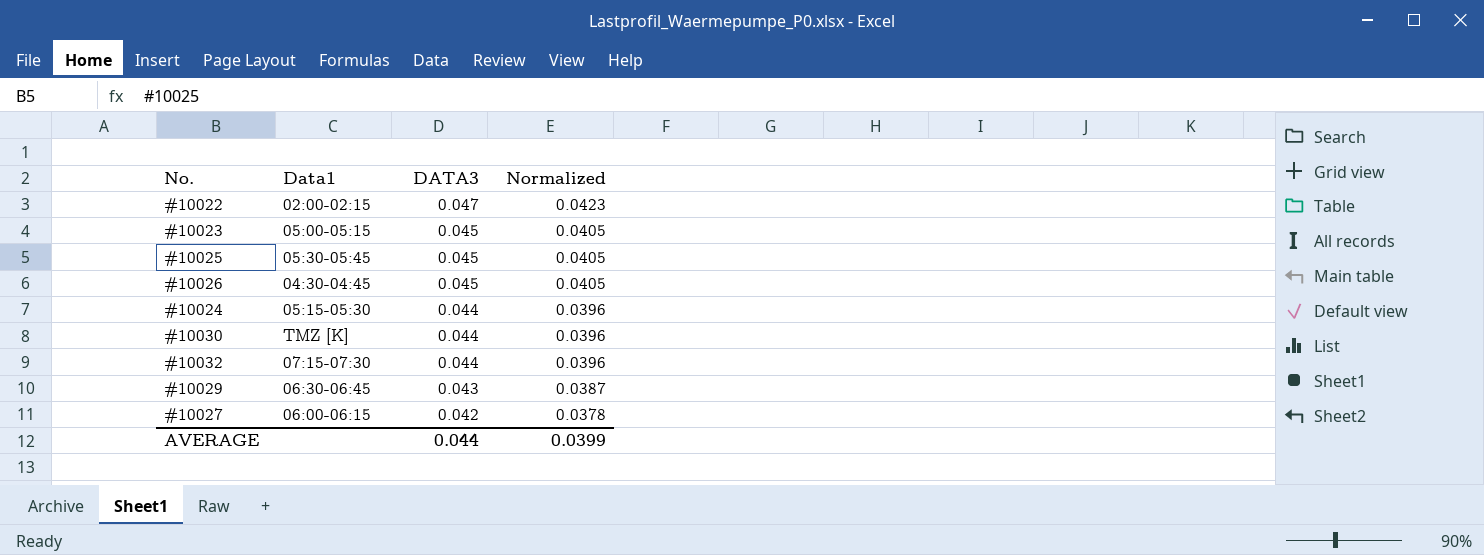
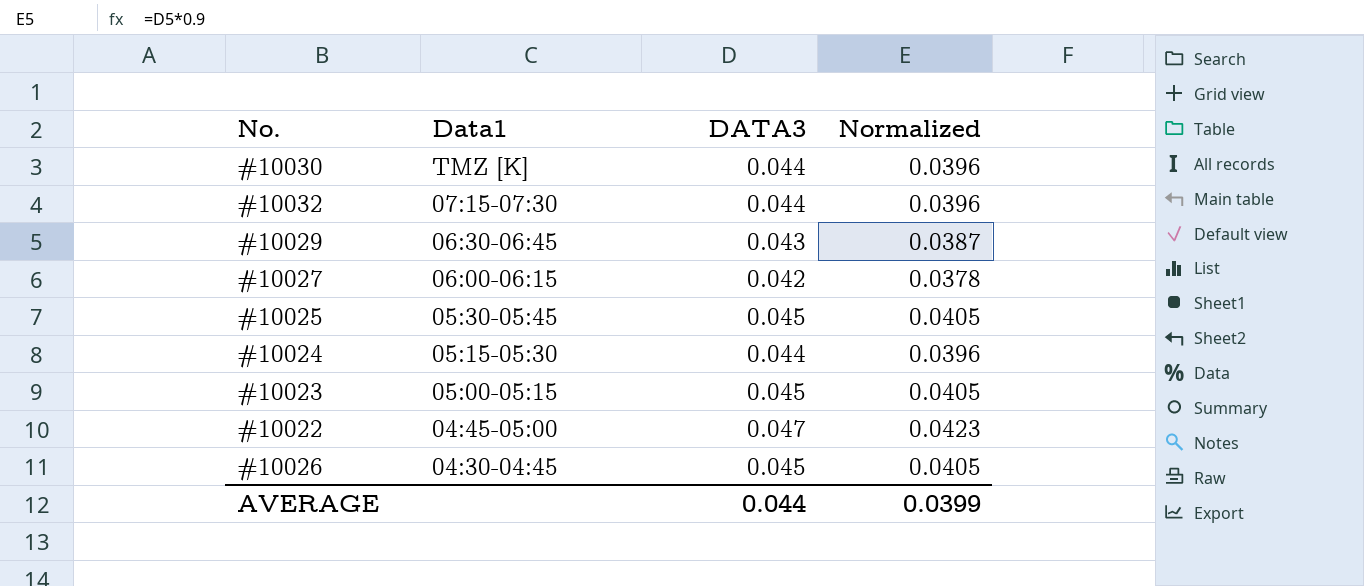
row order: DATA3 descending -> Data1 descending
#10022 | Data1: 02:00-02:15 -> 04:45-05:00

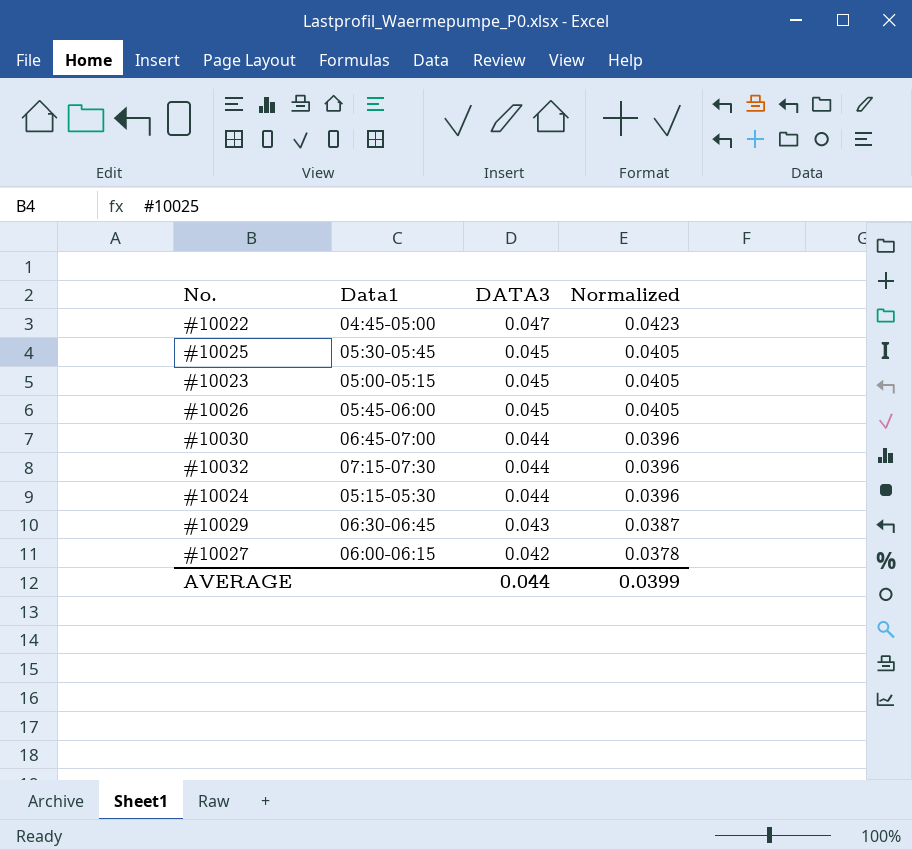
row order: Data1 descending -> DATA3 descending
#10026 | Data1: 04:30-04:45 -> 05:45-06:00
#10030 | Data1: TMZ [K] -> 06:45-07:00

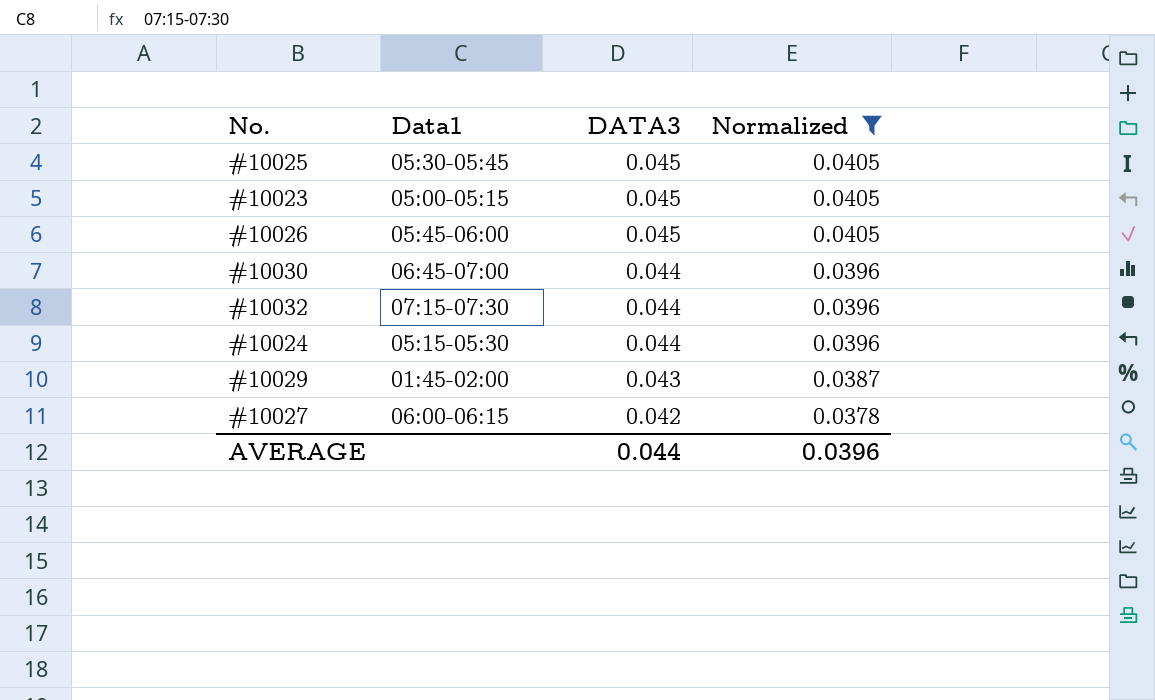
filter: none -> Normalized != 0.0423
#10029 | Data1: 06:30-06:45 -> 01:45-02:00
AVERAGE | Normalized: 0.0399 -> 0.0396

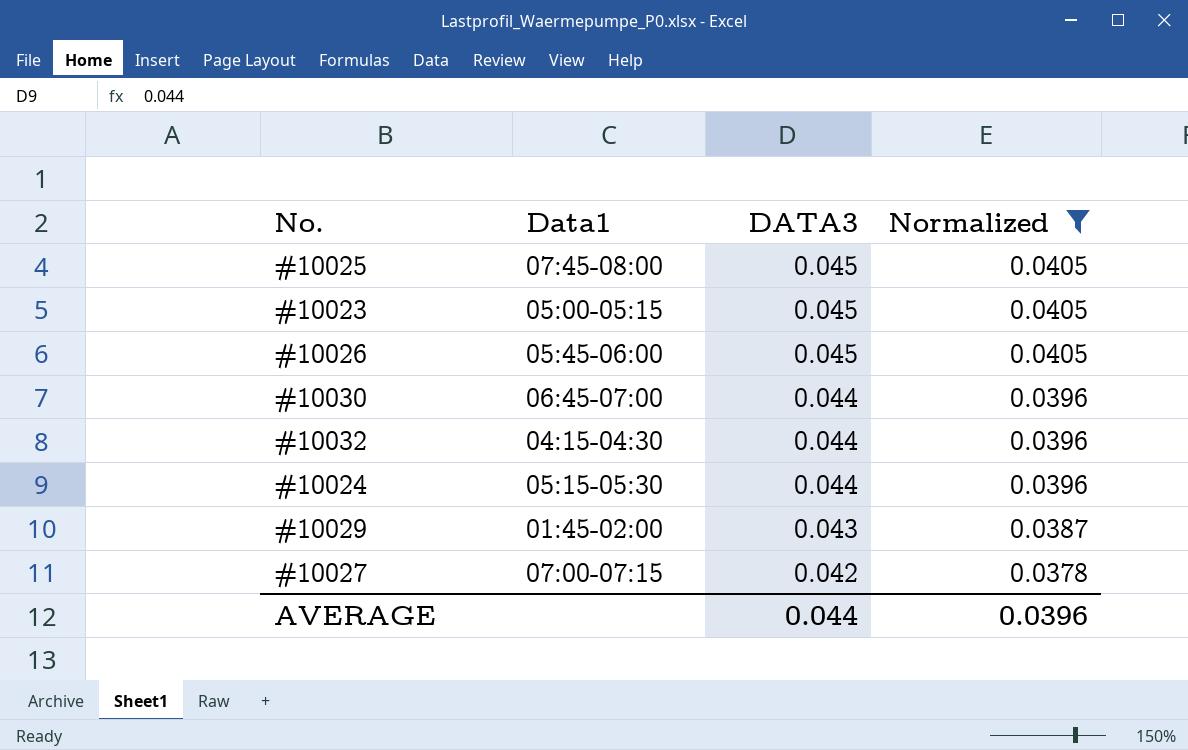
#10025 | Data1: 05:30-05:45 -> 07:45-08:00
#10032 | Data1: 07:15-07:30 -> 04:15-04:30
#10027 | Data1: 06:00-06:15 -> 07:00-07:15

